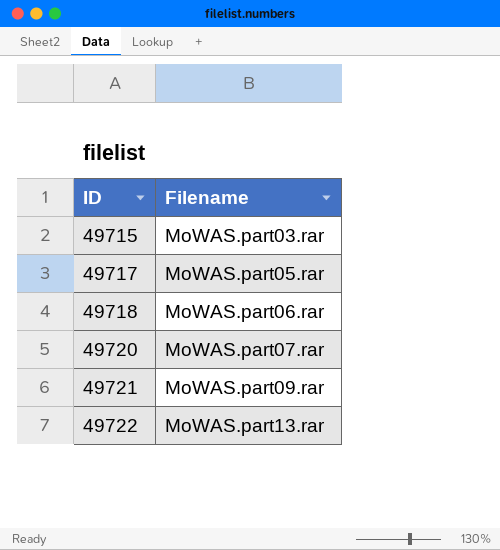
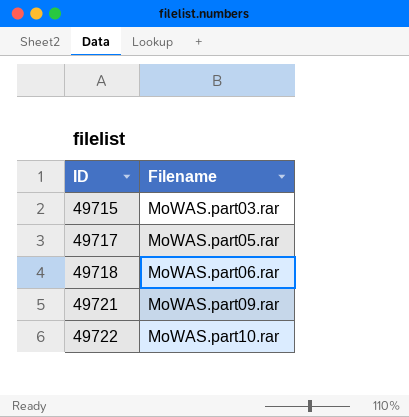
row 49720: MoWAS.part07.rar -> none
49722 | Filename: MoWAS.part13.rar -> MoWAS.part10.rar

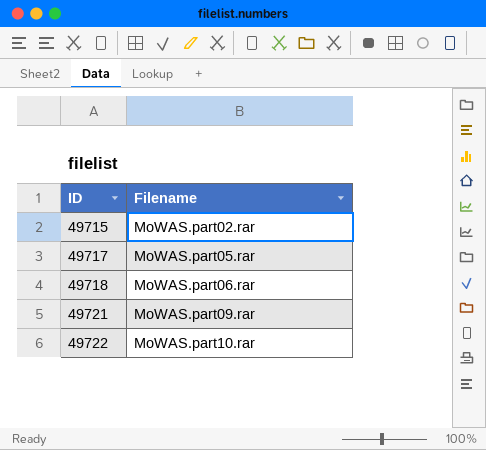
49715 | Filename: MoWAS.part03.rar -> MoWAS.part02.rar

